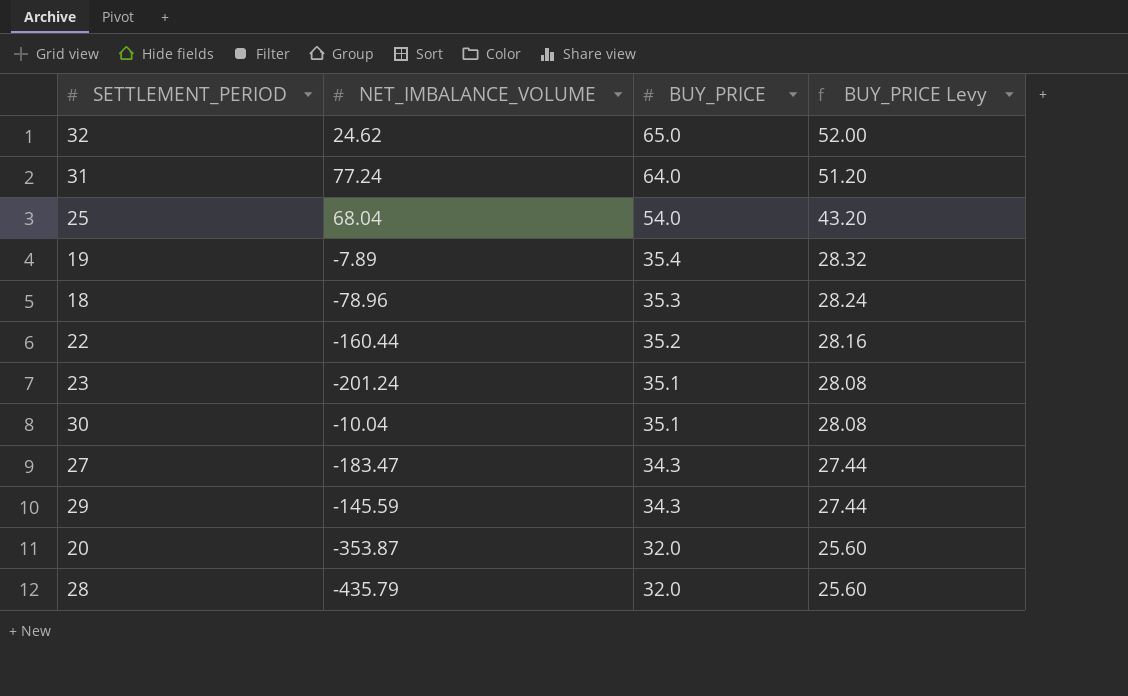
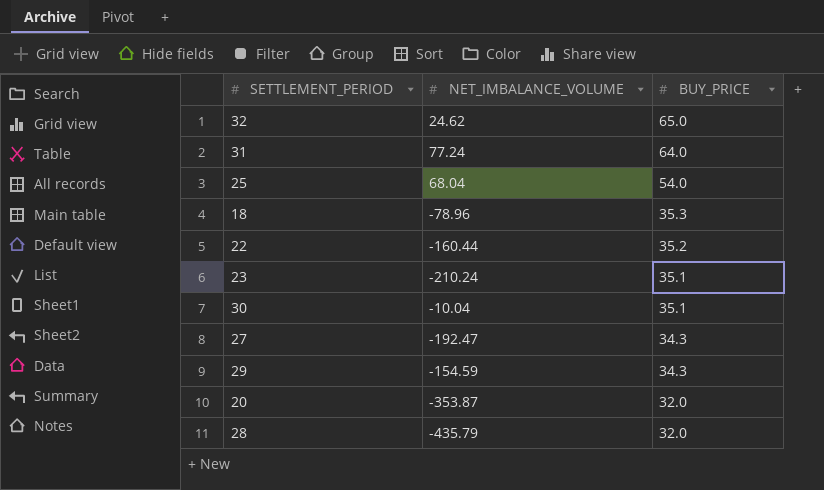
column BUY_PRICE Levy | formula: [BUY_PRICE] * 0.8 -> none
row 19: -7.89 | 35.4 | 28.32 -> none
23 | NET_IMBALANCE_VOLUME: -201.24 -> -210.24
27 | NET_IMBALANCE_VOLUME: -183.47 -> -192.47
29 | NET_IMBALANCE_VOLUME: -145.59 -> -154.59

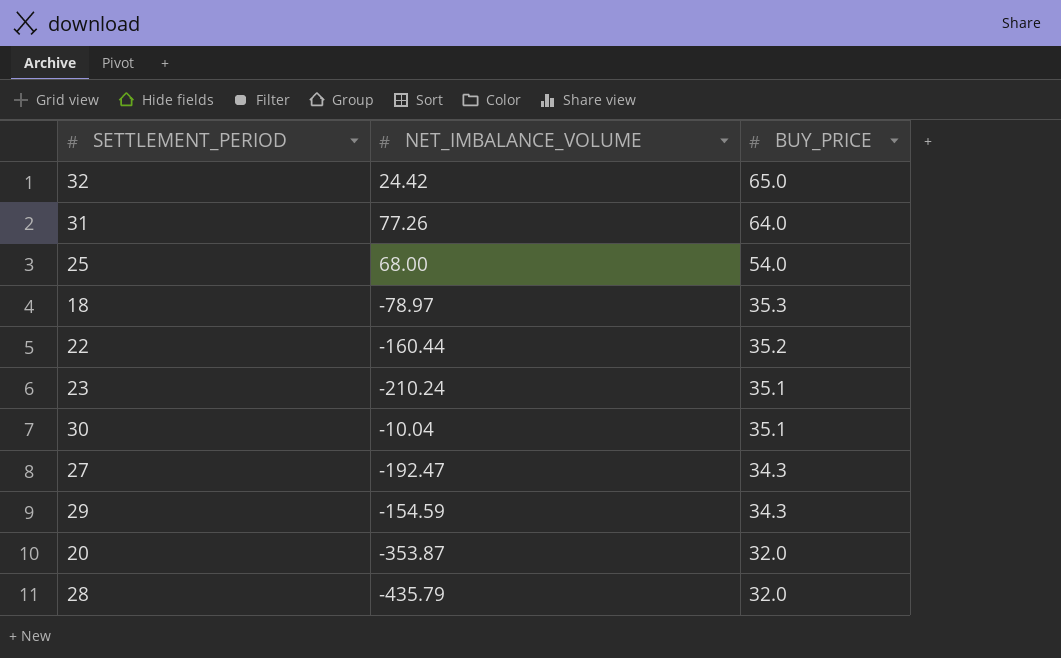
32 | NET_IMBALANCE_VOLUME: 24.62 -> 24.42
31 | NET_IMBALANCE_VOLUME: 77.24 -> 77.26
25 | NET_IMBALANCE_VOLUME: 68.04 -> 68.00
18 | NET_IMBALANCE_VOLUME: -78.96 -> -78.97

